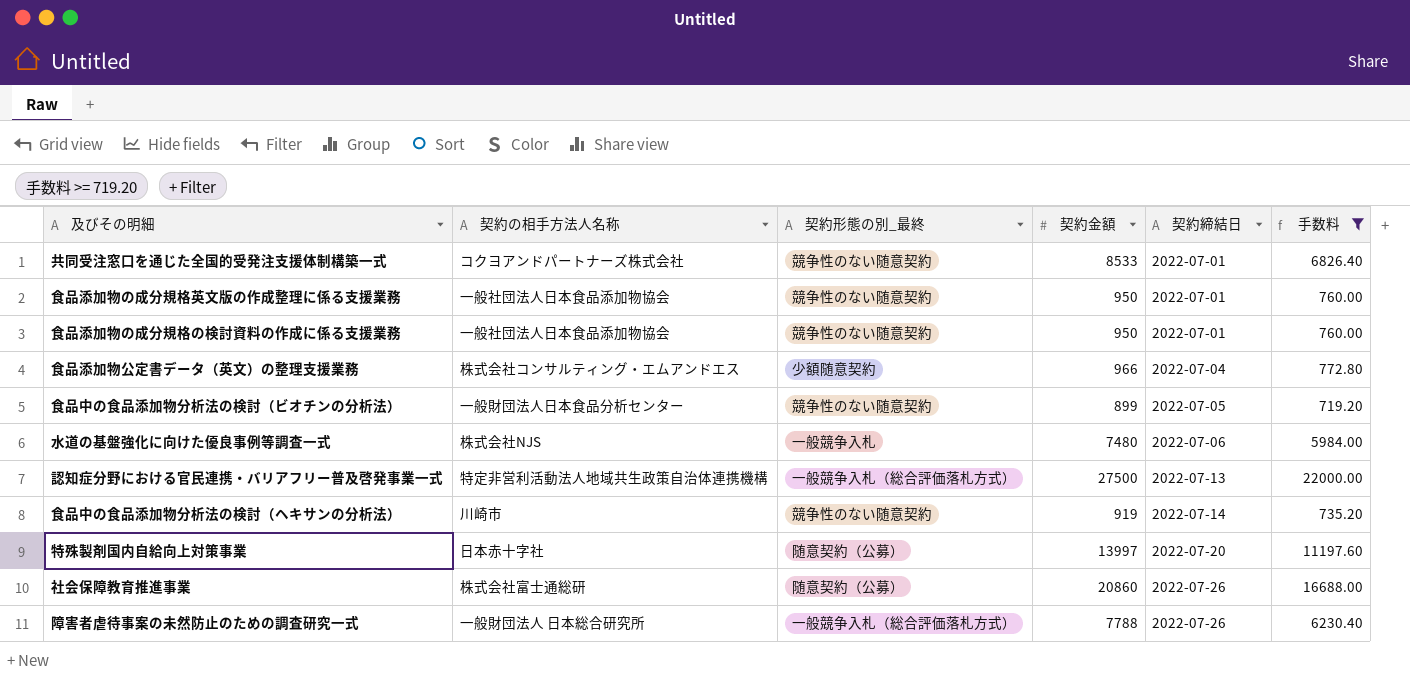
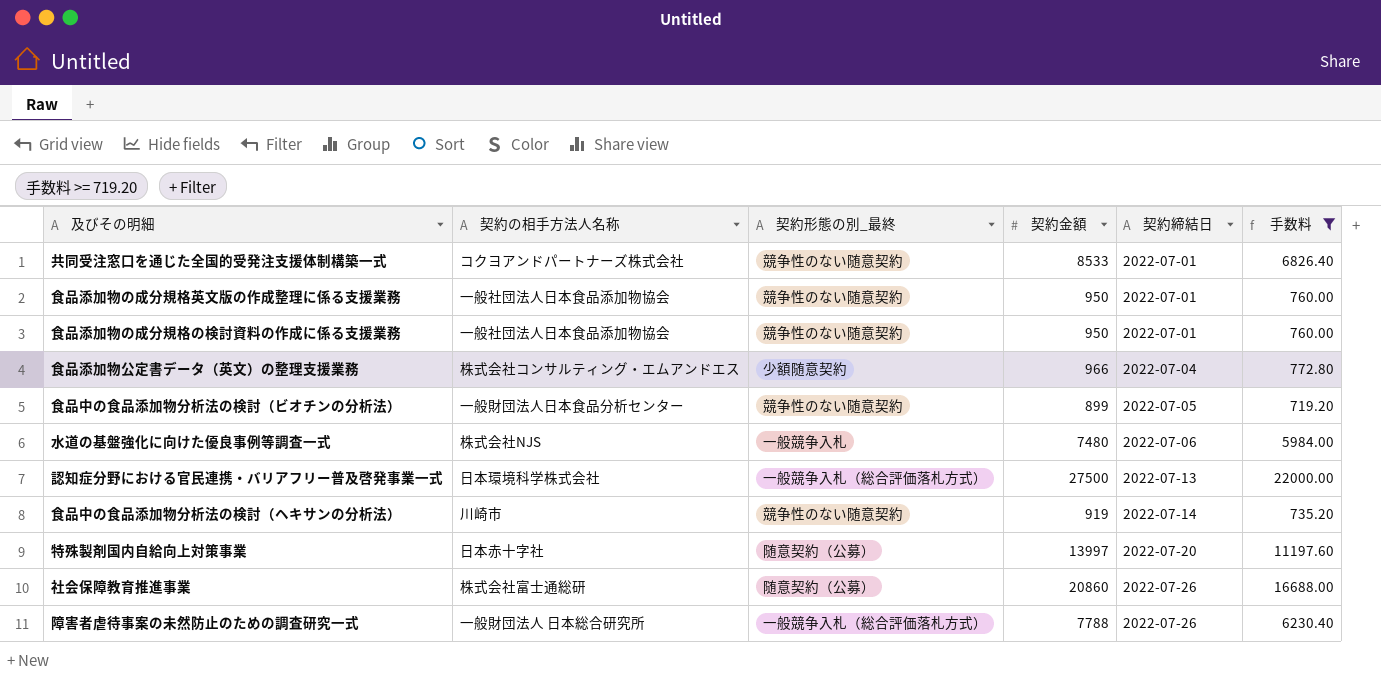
認知症分野における官民連携・バリアフリー普及啓発事業一式 | 契約の相手方法人名称: 特定非営利活動法人地域共生政策自治体連携機構 -> 日本環境科学株式会社

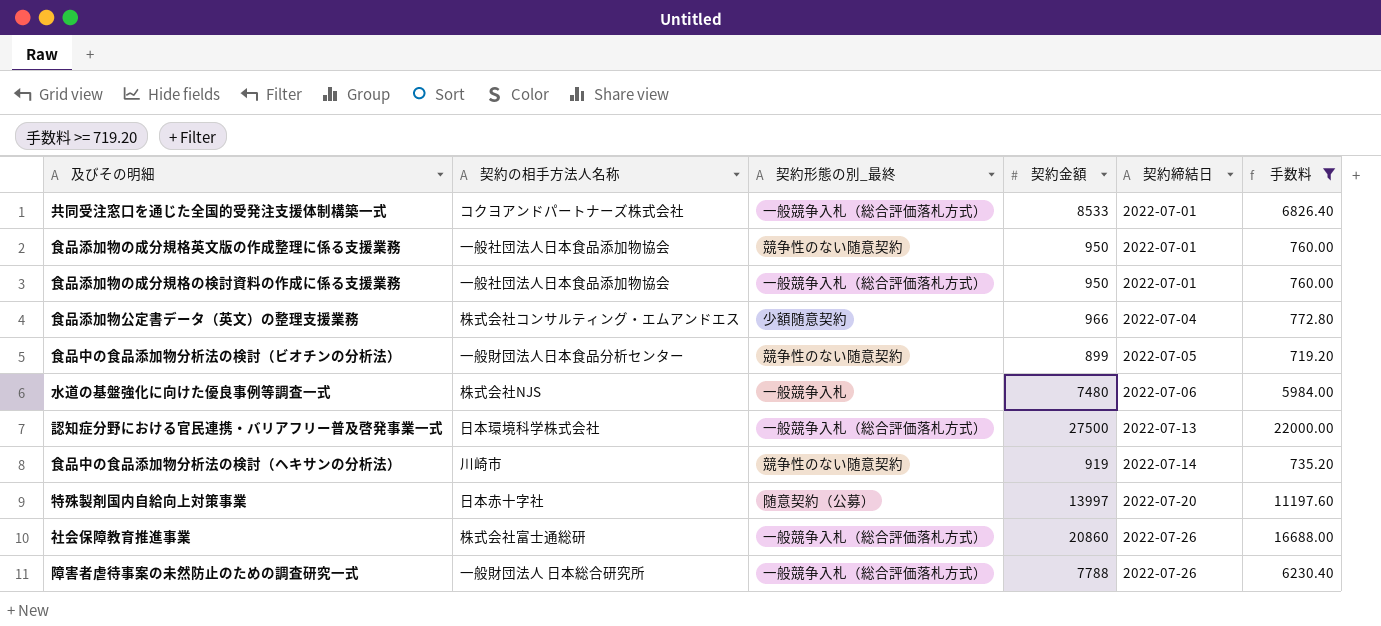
共同受注窓口を通じた全国的受発注支援体制構築一式 | 契約形態の別_最終: 競争性のない随意契約 -> 一般競争入札（総合評価落札方式）
食品添加物の成分規格の検討資料の作成に係る支援業務 | 契約形態の別_最終: 競争性のない随意契約 -> 一般競争入札（総合評価落札方式）
社会保障教育推進事業 | 契約形態の別_最終: 随意契約（公募） -> 一般競争入札（総合評価落札方式）

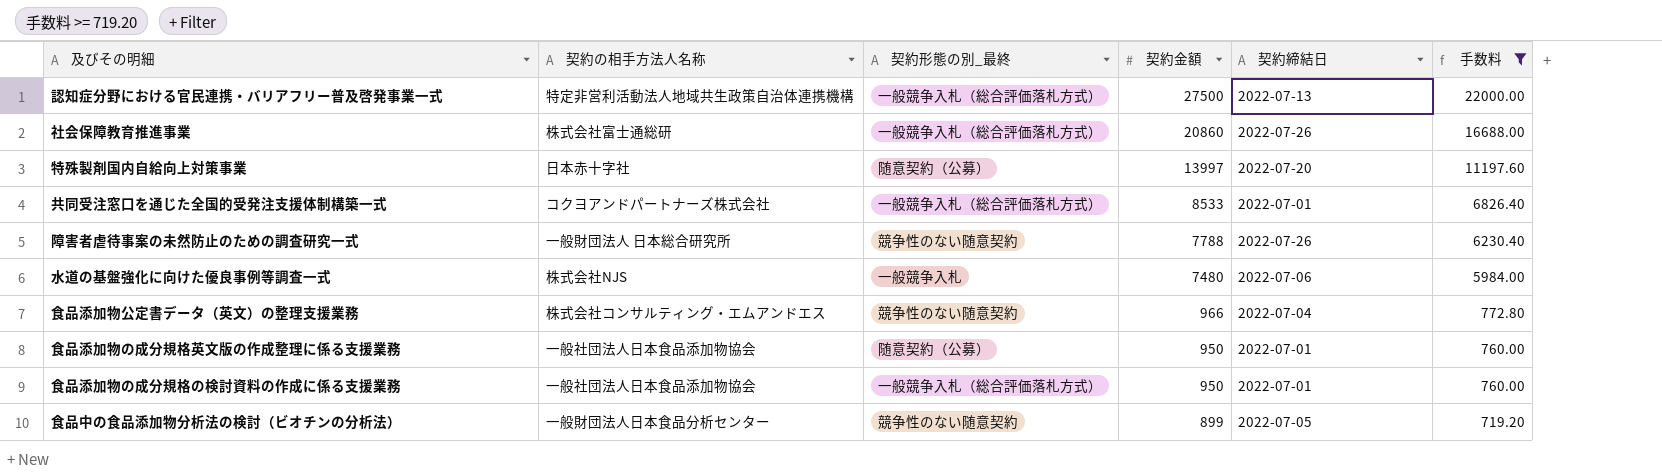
row order: 契約締結日 ascending -> 契約金額 descending
row 食品中の食品添加物分析法の検討（ヘキサンの分析法）: 川崎市 | 競争性のない随意契約 | 919 | 2022-07-14 | 735.20 -> none
認知症分野における官民連携・バリアフリー普及啓発事業一式 | 契約の相手方法人名称: 日本環境科学株式会社 -> 特定非営利活動法人地域共生政策自治体連携機構
障害者虐待事案の未然防止のための調査研究一式 | 契約形態の別_最終: 一般競争入札（総合評価落札方式） -> 競争性のない随意契約
食品添加物公定書データ（英文）の整理支援業務 | 契約形態の別_最終: 少額随意契約 -> 競争性のない随意契約
食品添加物の成分規格英文版の作成整理に係る支援業務 | 契約形態の別_最終: 競争性のない随意契約 -> 随意契約（公募）

